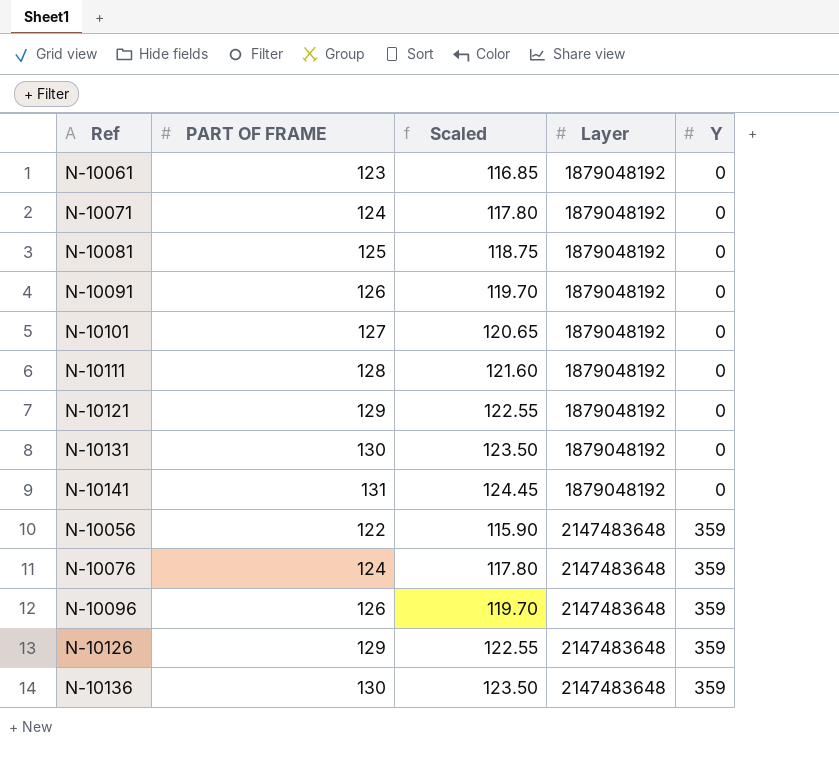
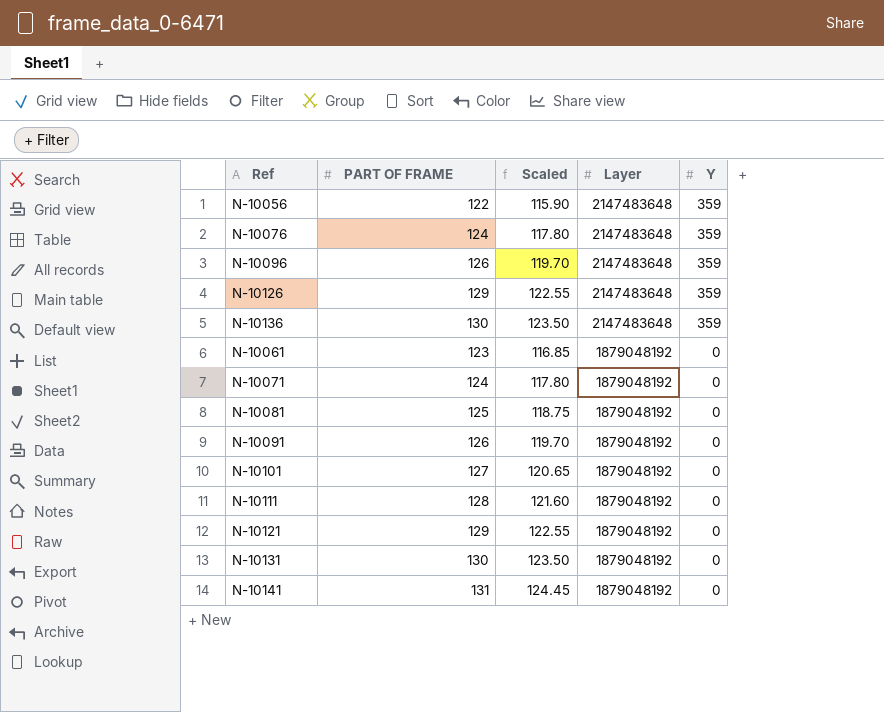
row order: Layer ascending -> Layer descending

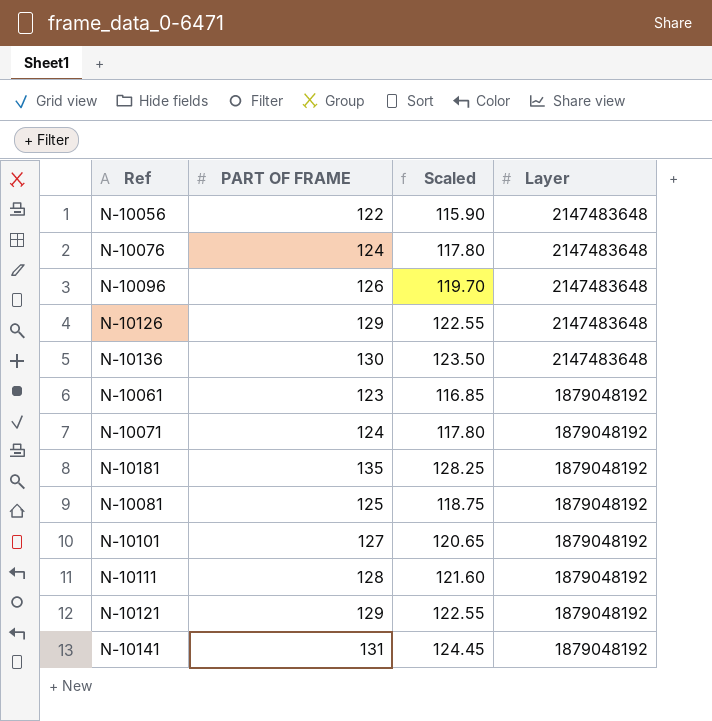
column Y | position: 5 -> none
row N-10091: 126 | 119.70 | 1879048192 | 0 -> none
row N-10131: 130 | 123.50 | 1879048192 | 0 -> none
row N-10181: none -> 135 | 128.25 | 1879048192

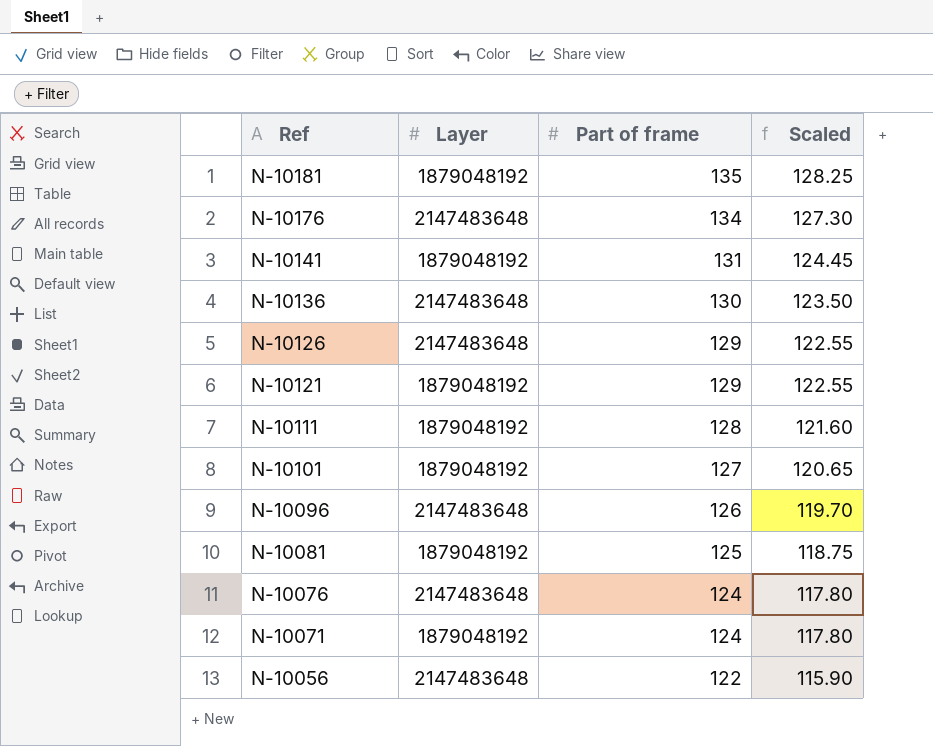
row order: Layer descending -> Ref descending
column Layer | position: 4 -> 2
column name: PART OF FRAME -> Part of frame
row N-10061: 123 | 116.85 | 1879048192 -> none
row N-10176: none -> 2147483648 | 134 | 127.30

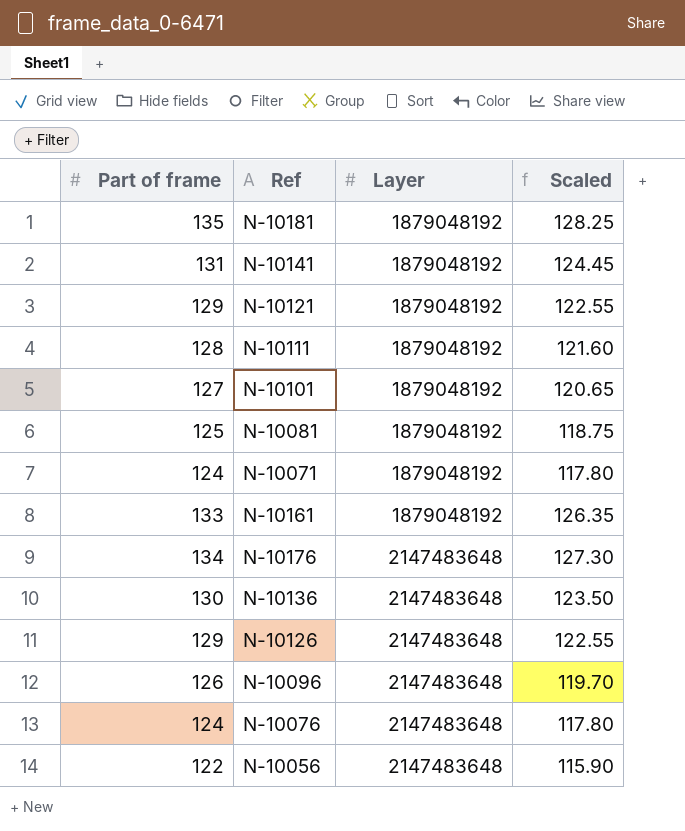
row order: Ref descending -> Layer ascending
column Part of frame | position: 3 -> 1
row N-10161: none -> 133 | 1879048192 | 126.35

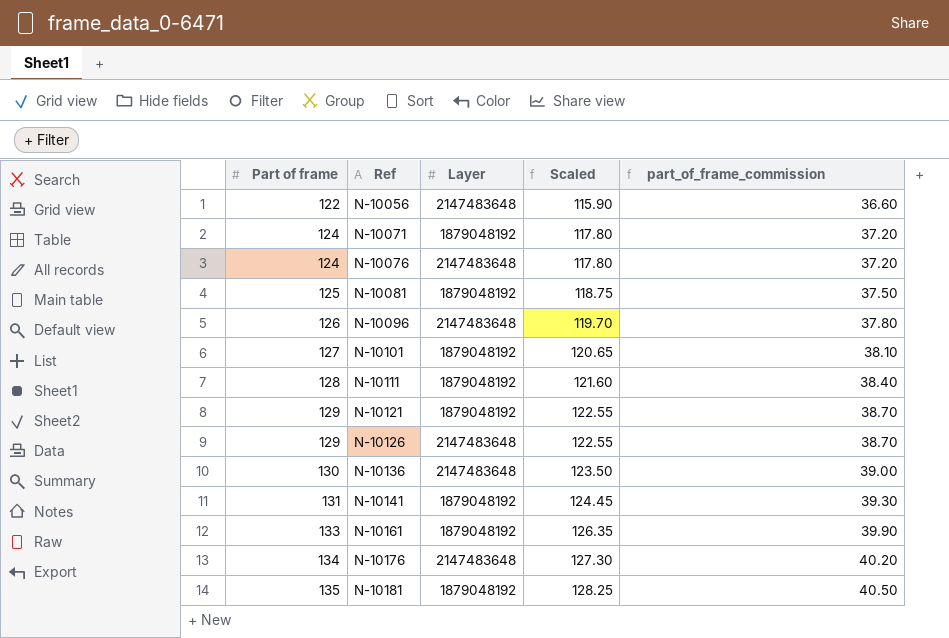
row order: Layer ascending -> Part of frame ascending
column part_of_frame_commission | formula: none -> [Part of frame] * 0.3

